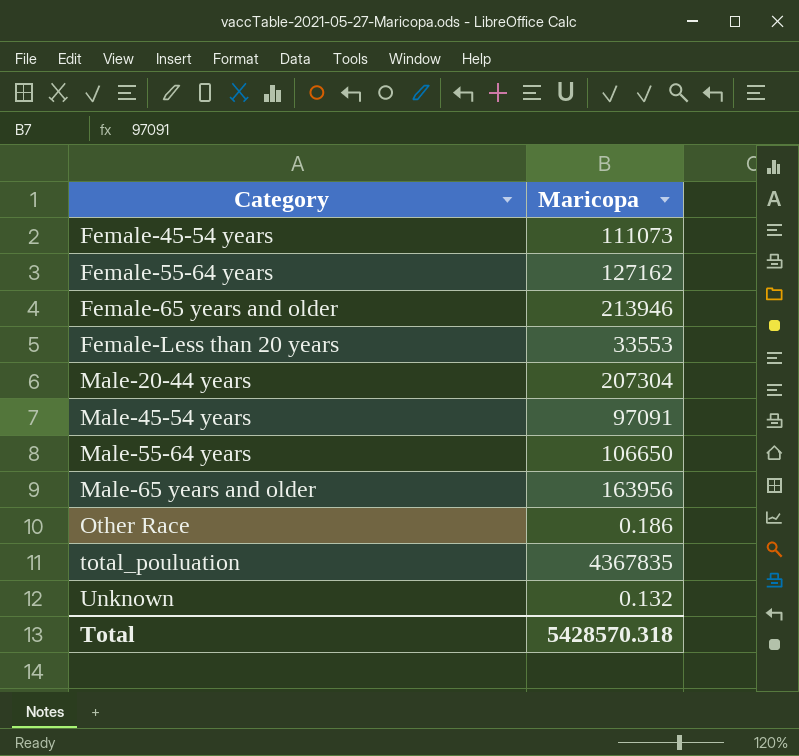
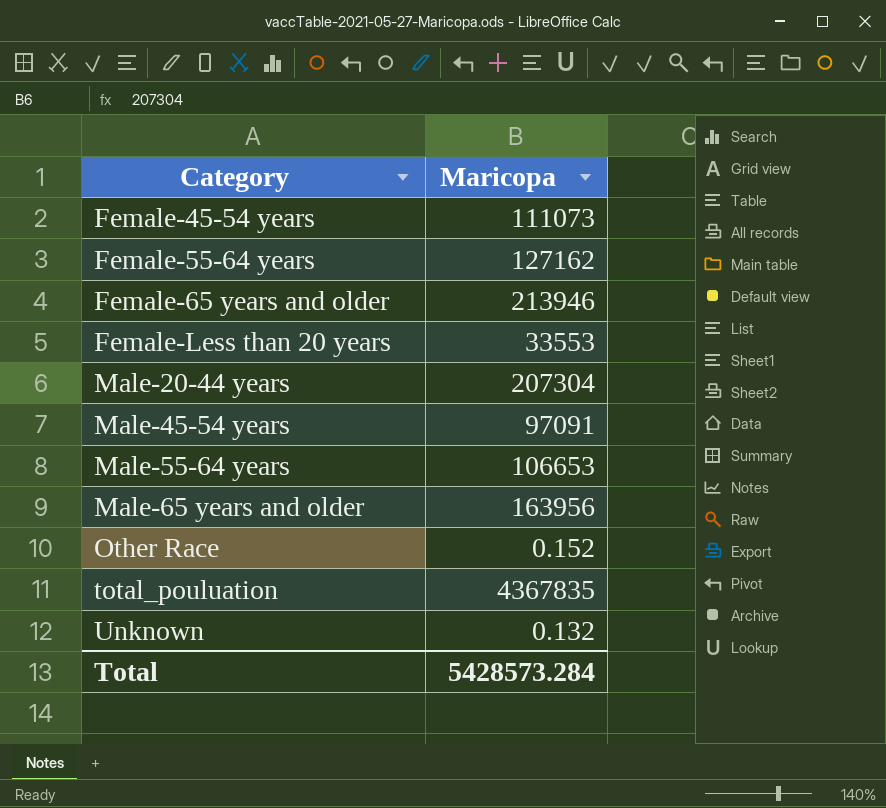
Male-55-64 years | Maricopa: 106650 -> 106653
Other Race | Maricopa: 0.186 -> 0.152
Total | Maricopa: 5428570.318 -> 5428573.284

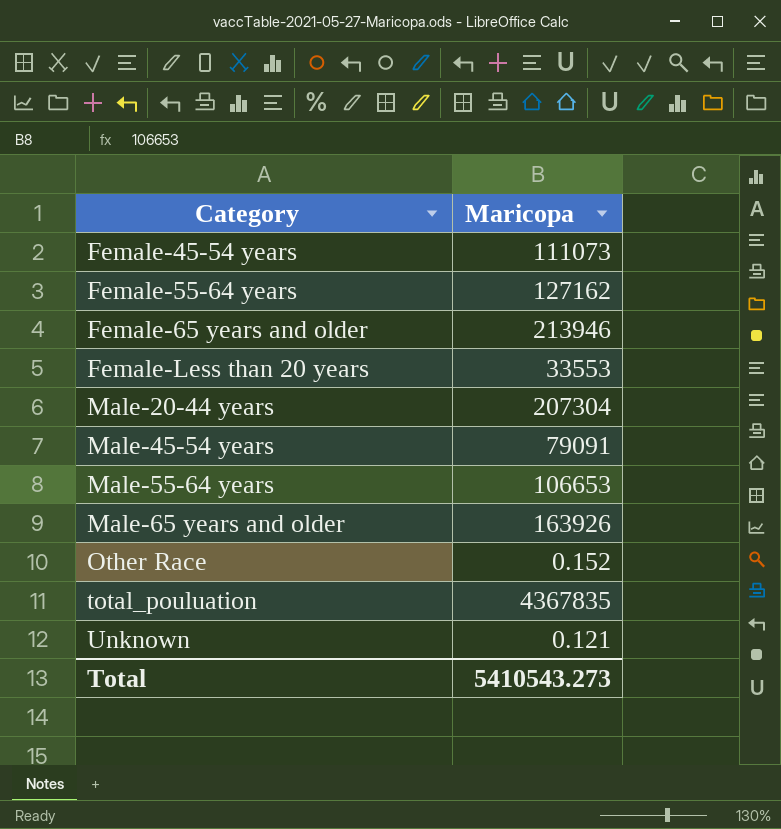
Male-45-54 years | Maricopa: 97091 -> 79091
Male-65 years and older | Maricopa: 163956 -> 163926
Unknown | Maricopa: 0.132 -> 0.121
Total | Maricopa: 5428573.284 -> 5410543.273

